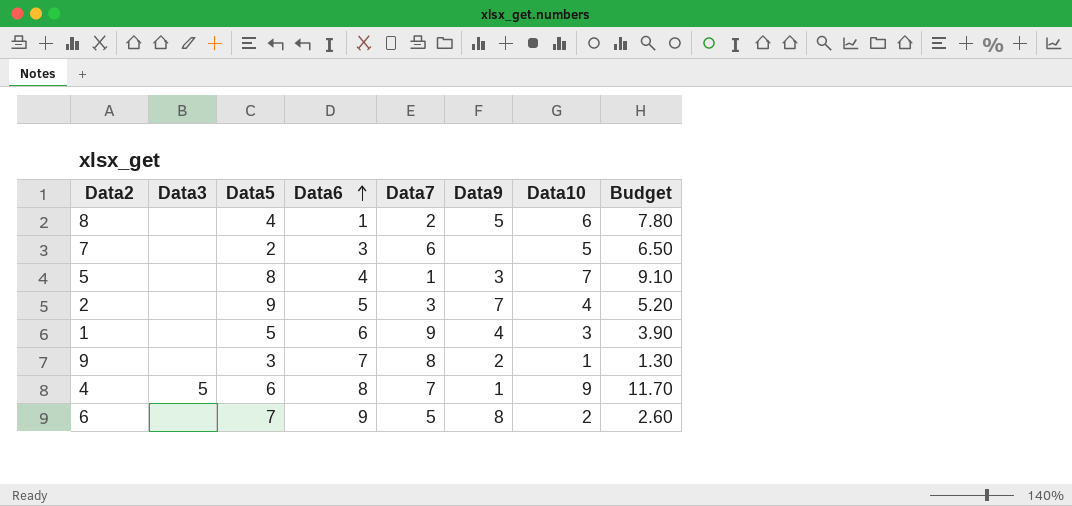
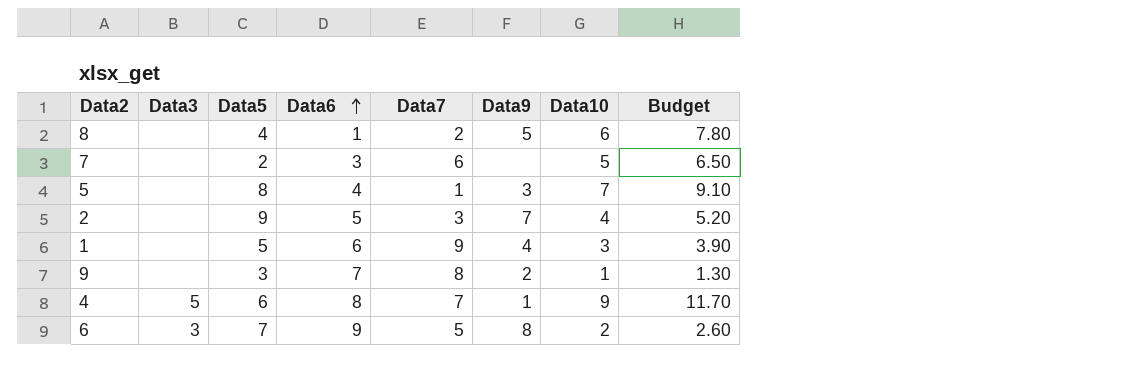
6 | Data3: none -> 3

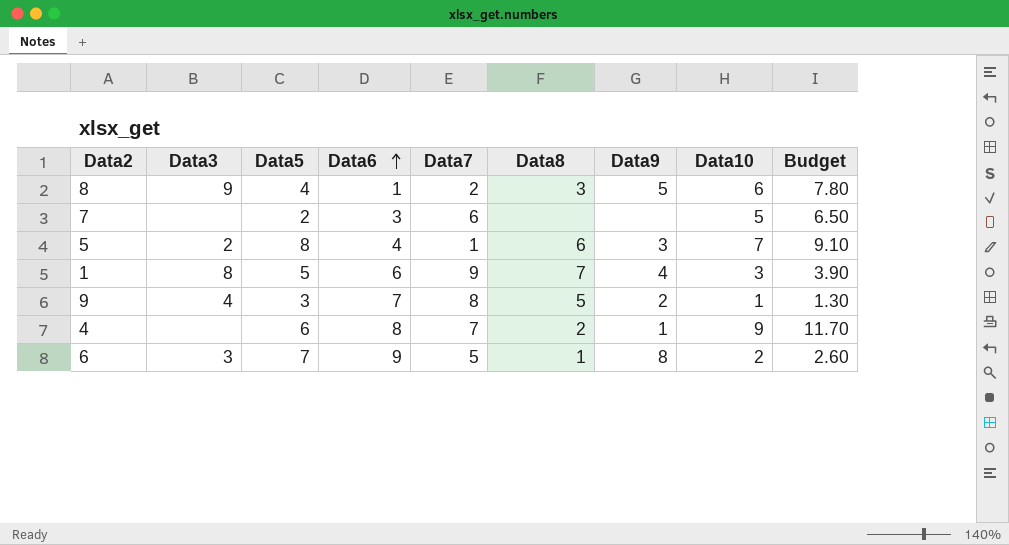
column Data8 | position: none -> 6
row 2: none | 9 | 5 | 3 | 7 | 4 | 5.20 -> none
8 | Data3: none -> 9
5 | Data3: none -> 2
1 | Data3: none -> 8
9 | Data3: none -> 4
4 | Data3: 5 -> none

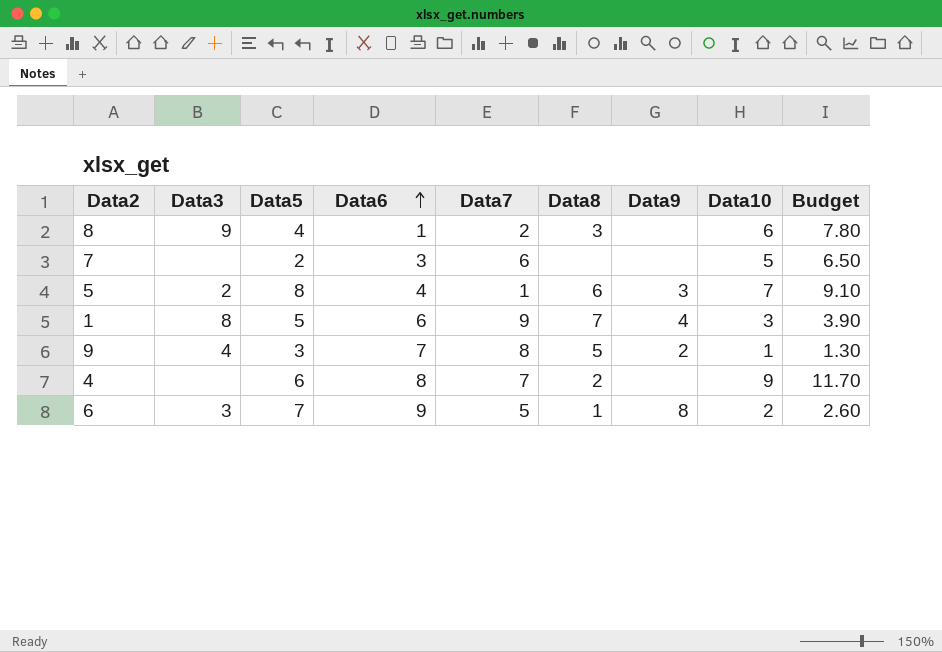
8 | Data9: 5 -> none
4 | Data9: 1 -> none

